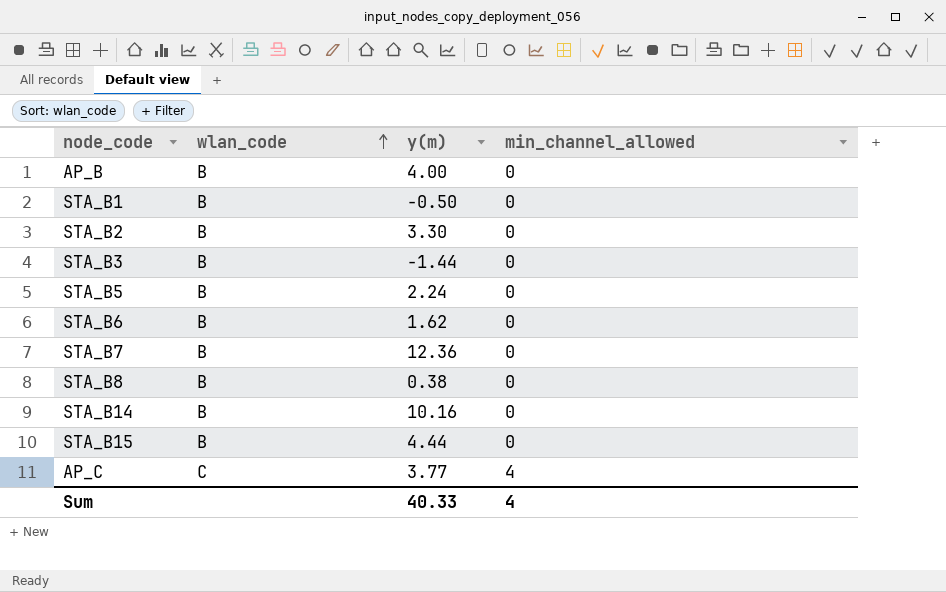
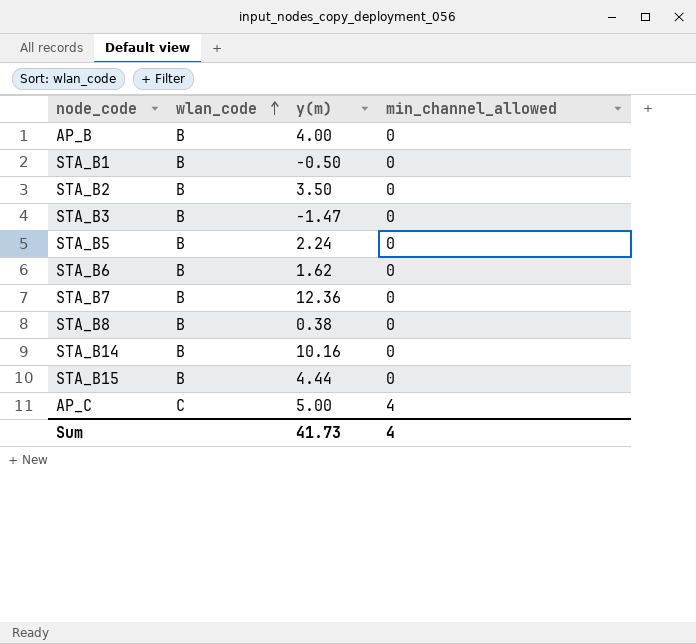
STA_B2 | y(m): 3.30 -> 3.50
STA_B3 | y(m): -1.44 -> -1.47
AP_C | y(m): 3.77 -> 5.00
Sum | y(m): 40.33 -> 41.73

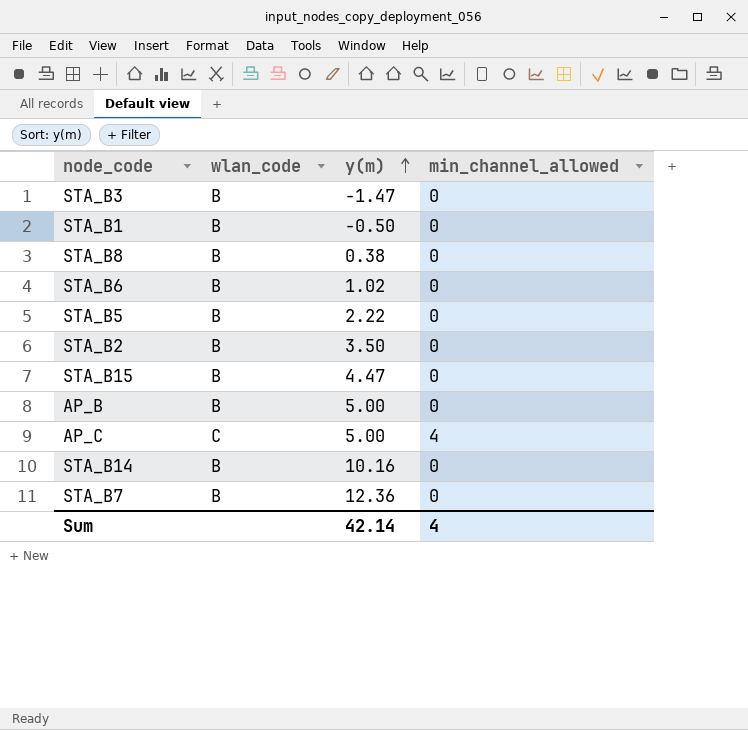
row order: wlan_code ascending -> y(m) ascending
STA_B6 | y(m): 1.62 -> 1.02
STA_B5 | y(m): 2.24 -> 2.22
STA_B15 | y(m): 4.44 -> 4.47
AP_B | y(m): 4.00 -> 5.00
Sum | y(m): 41.73 -> 42.14

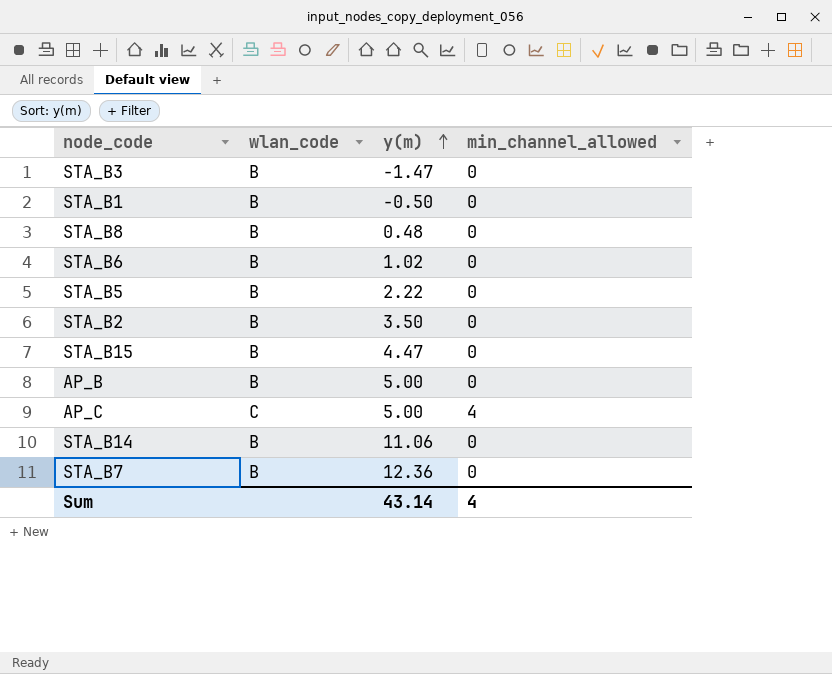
STA_B8 | y(m): 0.38 -> 0.48
STA_B14 | y(m): 10.16 -> 11.06
Sum | y(m): 42.14 -> 43.14

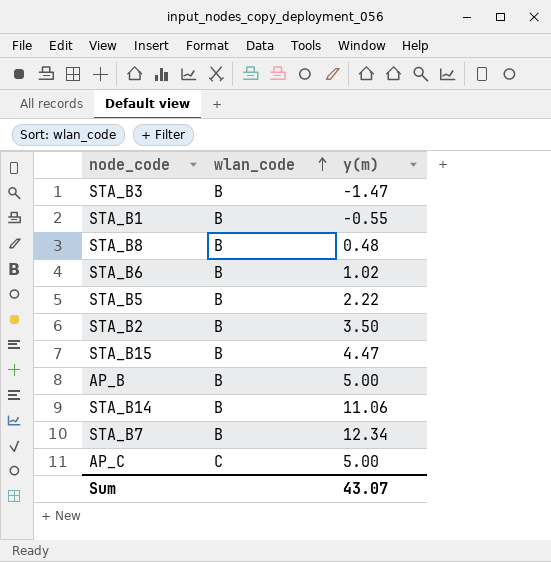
row order: y(m) ascending -> wlan_code ascending
column min_channel_allowed | position: 4 -> none
STA_B1 | y(m): -0.50 -> -0.55
STA_B7 | y(m): 12.36 -> 12.34
Sum | y(m): 43.14 -> 43.07

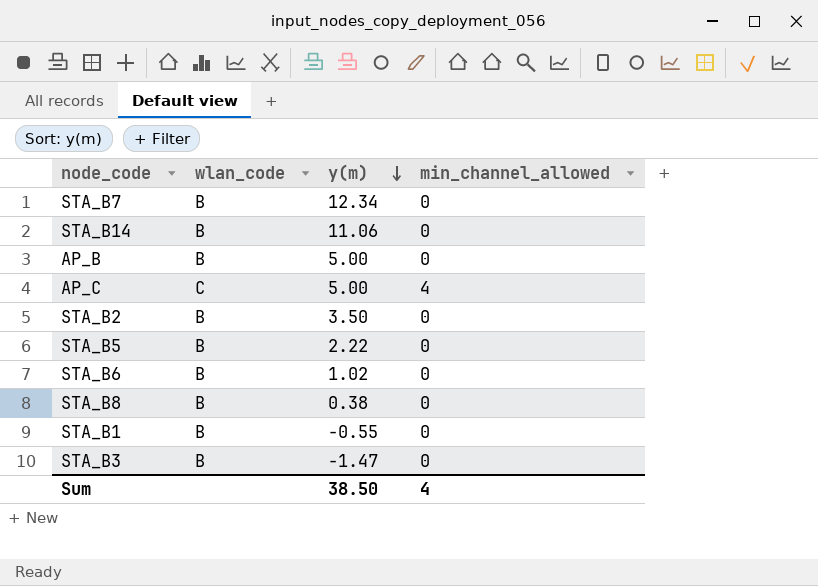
row order: wlan_code ascending -> y(m) descending
column min_channel_allowed | position: none -> 4
row STA_B15: B | 4.47 -> none
STA_B8 | y(m): 0.48 -> 0.38
Sum | y(m): 43.07 -> 38.50

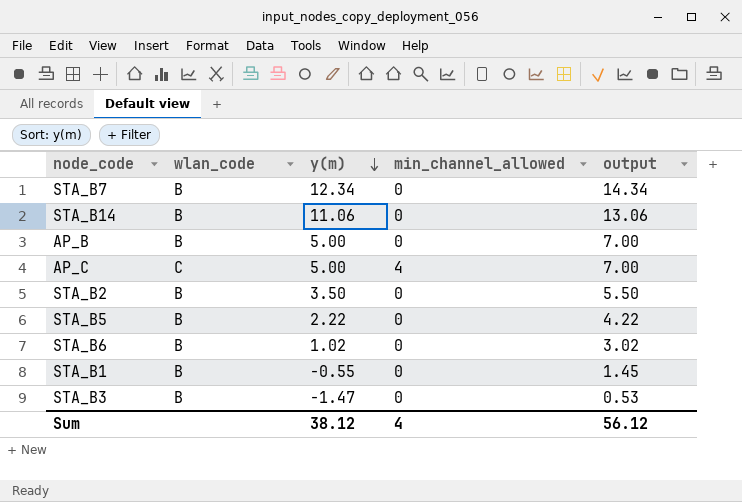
column output | formula: none -> [y(m)] + 2
row STA_B8: B | 0.38 | 0 -> none
Sum | y(m): 38.50 -> 38.12

